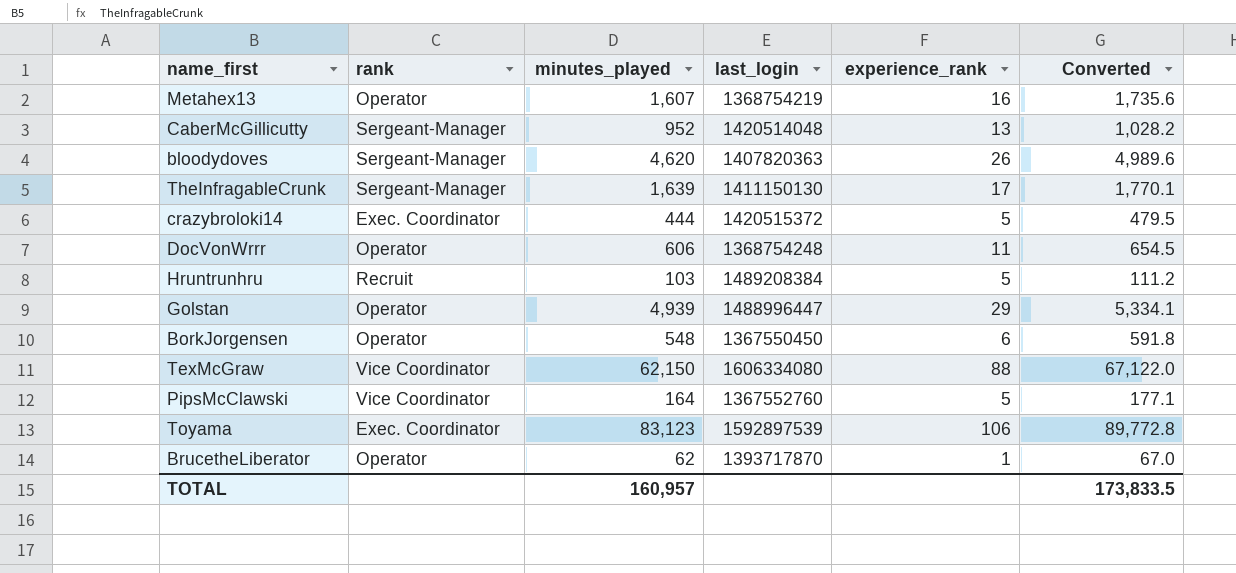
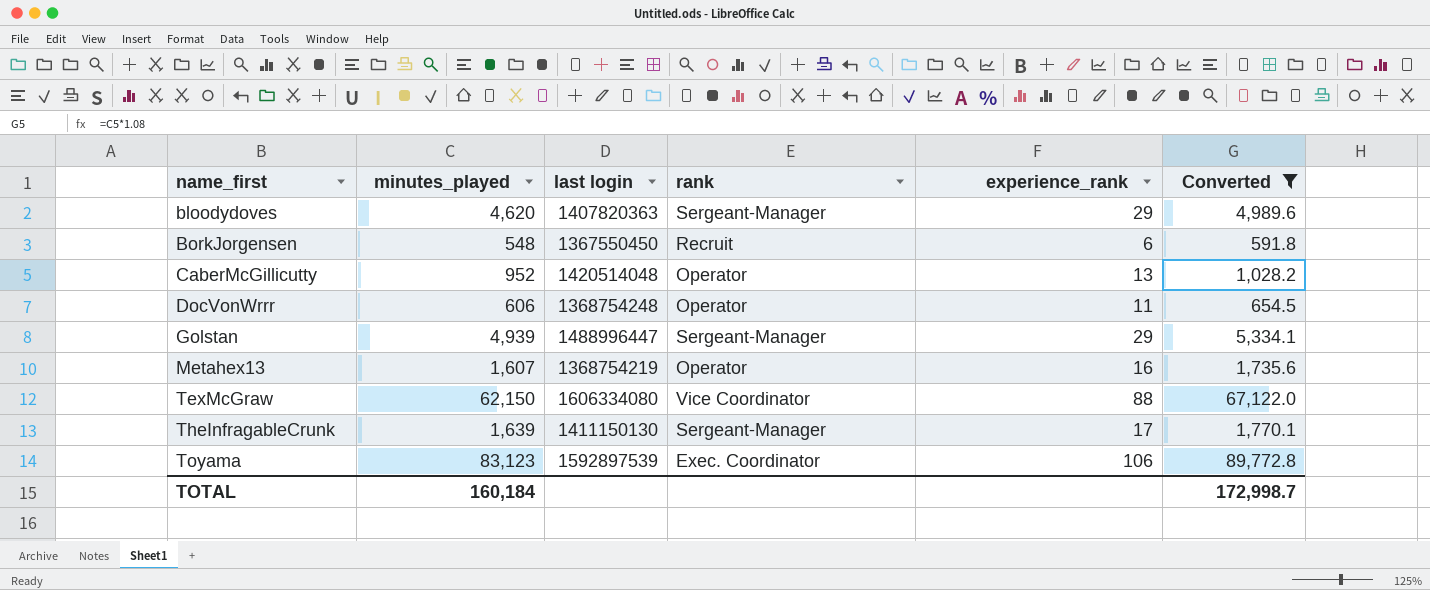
filter: none -> Converted >= 591.8
row order: none -> name_first ascending
column name: last_login -> last login
column rank | position: 2 -> 4
bloodydoves | experience_rank: 26 -> 29
BorkJorgensen | rank: Operator -> Recruit
CaberMcGillicutty | rank: Sergeant-Manager -> Operator
Golstan | rank: Operator -> Sergeant-Manager
TOTAL | minutes_played: 160,957 -> 160,184
TOTAL | Converted: 173,833.5 -> 172,998.7

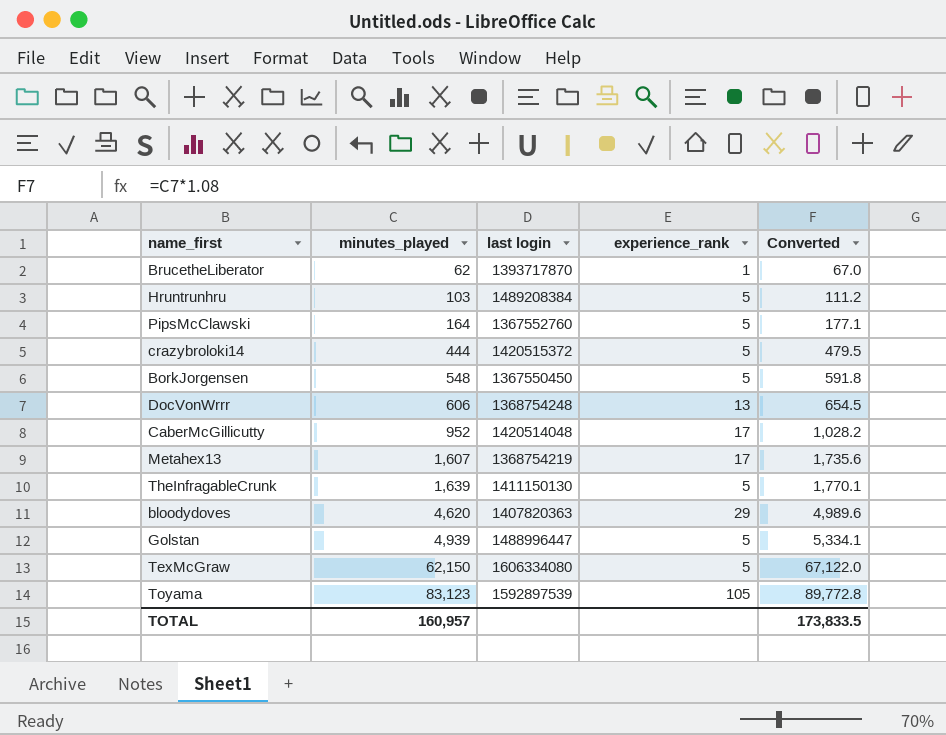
filter: Converted >= 591.8 -> none
row order: name_first ascending -> minutes_played ascending
column rank | position: 4 -> none
BorkJorgensen | experience_rank: 6 -> 5
DocVonWrrr | experience_rank: 11 -> 13
CaberMcGillicutty | experience_rank: 13 -> 17
Metahex13 | experience_rank: 16 -> 17
TheInfragableCrunk | experience_rank: 17 -> 5
Golstan | experience_rank: 29 -> 5
TexMcGraw | experience_rank: 88 -> 5
Toyama | experience_rank: 106 -> 105
TOTAL | minutes_played: 160,184 -> 160,957
TOTAL | Converted: 172,998.7 -> 173,833.5

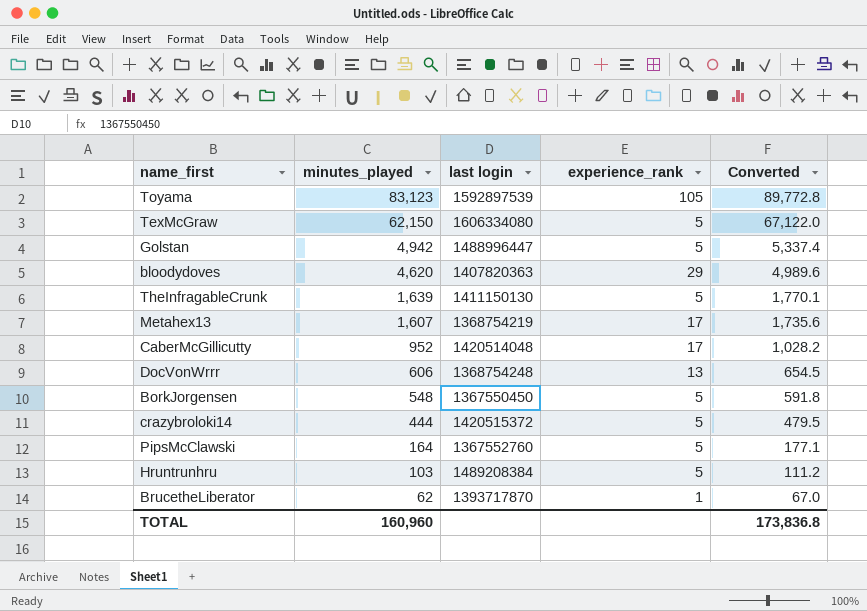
row order: minutes_played ascending -> minutes_played descending
Golstan | minutes_played: 4,939 -> 4,942
Golstan | Converted: 5,334.1 -> 5,337.4
TOTAL | minutes_played: 160,957 -> 160,960
TOTAL | Converted: 173,833.5 -> 173,836.8

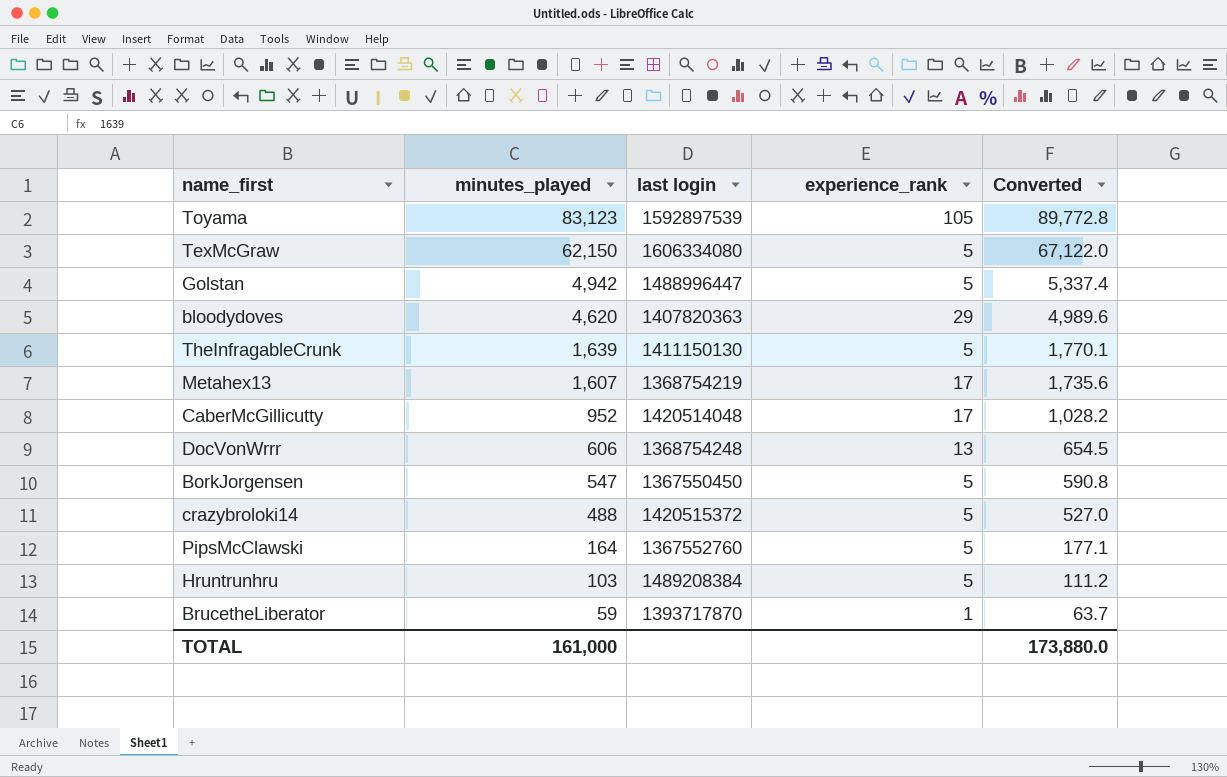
BorkJorgensen | minutes_played: 548 -> 547
BorkJorgensen | Converted: 591.8 -> 590.8
crazybroloki14 | minutes_played: 444 -> 488
crazybroloki14 | Converted: 479.5 -> 527.0
BrucetheLiberator | minutes_played: 62 -> 59
BrucetheLiberator | Converted: 67.0 -> 63.7
TOTAL | minutes_played: 160,960 -> 161,000
TOTAL | Converted: 173,836.8 -> 173,880.0

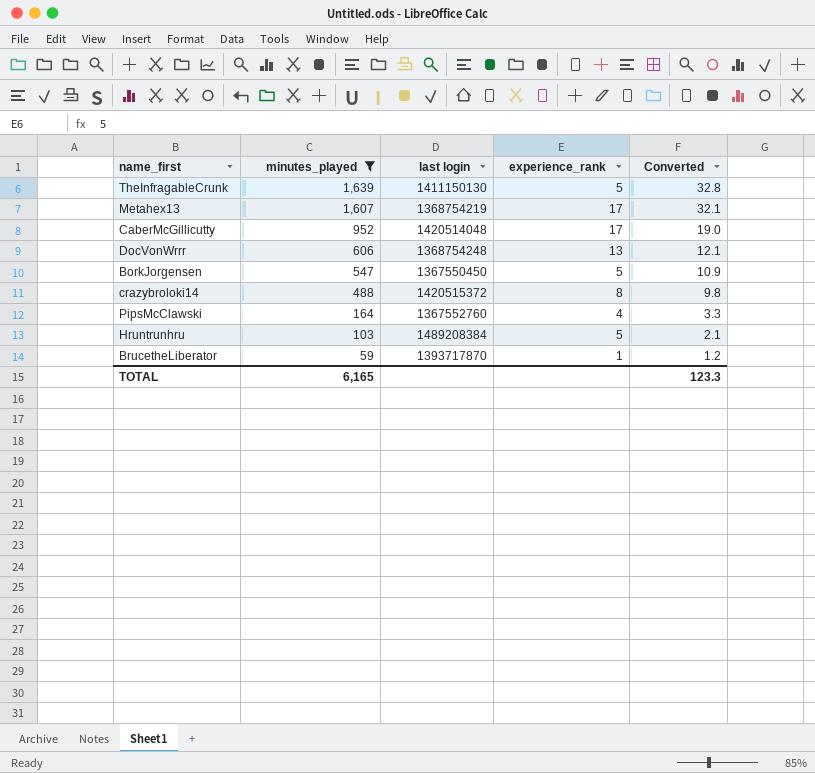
filter: none -> minutes_played <= 1,639
column Converted | formula: [minutes_played] * 1.08 -> [minutes_played] * 0.02
crazybroloki14 | experience_rank: 5 -> 8
PipsMcClawski | experience_rank: 5 -> 4
TOTAL | minutes_played: 161,000 -> 6,165
TOTAL | Converted: 173,880.0 -> 123.3

